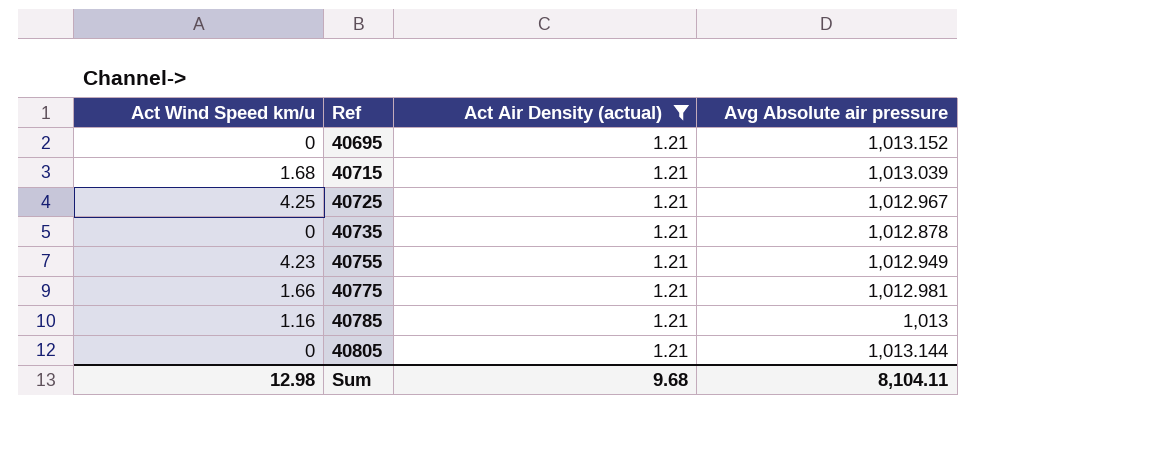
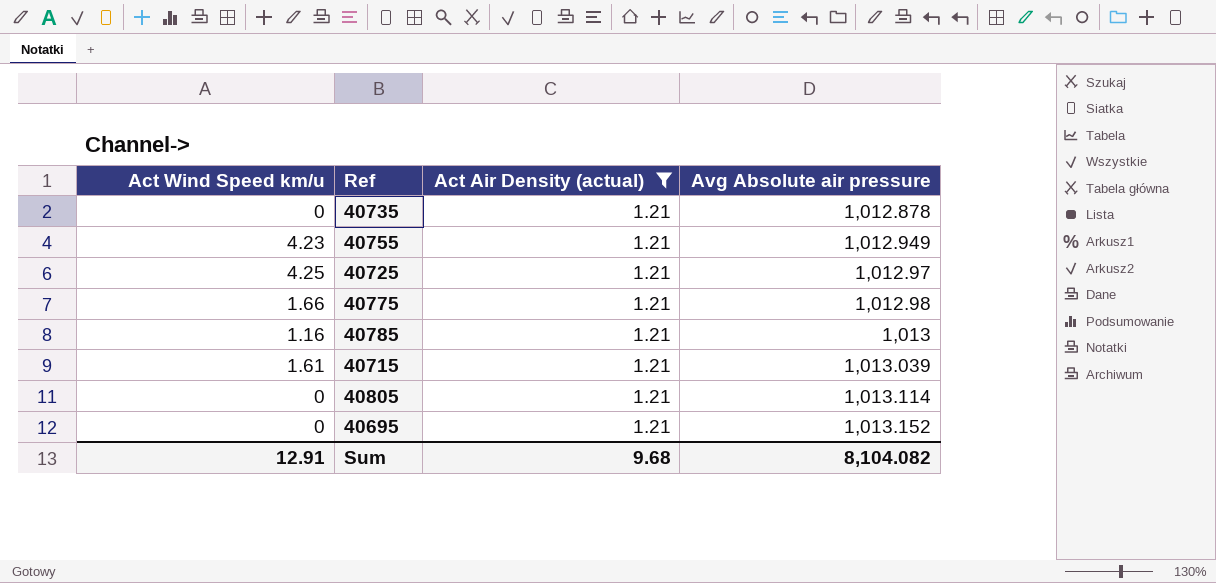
row order: Ref ascending -> Avg Absolute air pressure ascending
40725 | Avg Absolute air pressure: 1,012.967 -> 1,012.97
40775 | Avg Absolute air pressure: 1,012.981 -> 1,012.98
40715 | Act Wind Speed km/u: 1.68 -> 1.61
40805 | Avg Absolute air pressure: 1,013.144 -> 1,013.114
Sum | Act Wind Speed km/u: 12.98 -> 12.91
Sum | Avg Absolute air pressure: 8,104.11 -> 8,104.082

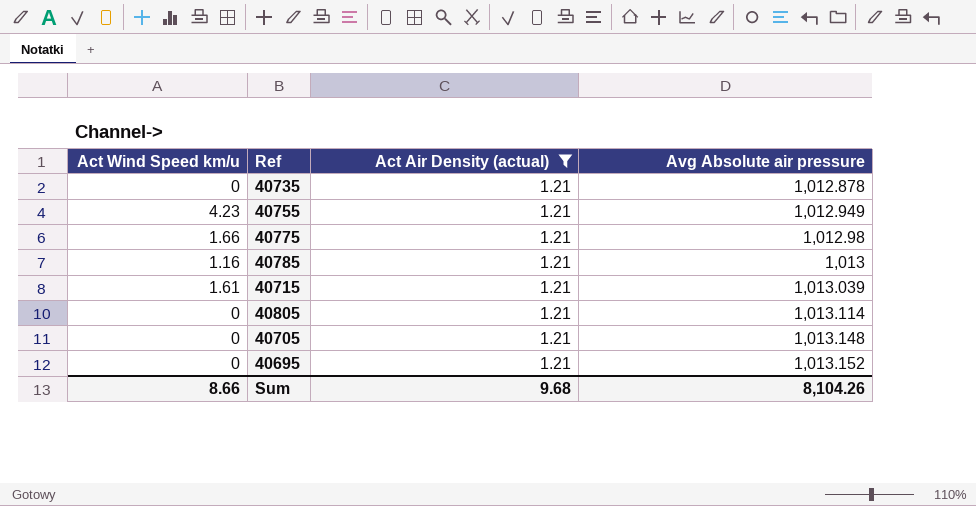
row 40725: 4.25 | 1.21 | 1,012.97 -> none
row 40705: none -> 0 | 1.21 | 1,013.148
Sum | Act Wind Speed km/u: 12.91 -> 8.66
Sum | Avg Absolute air pressure: 8,104.082 -> 8,104.26

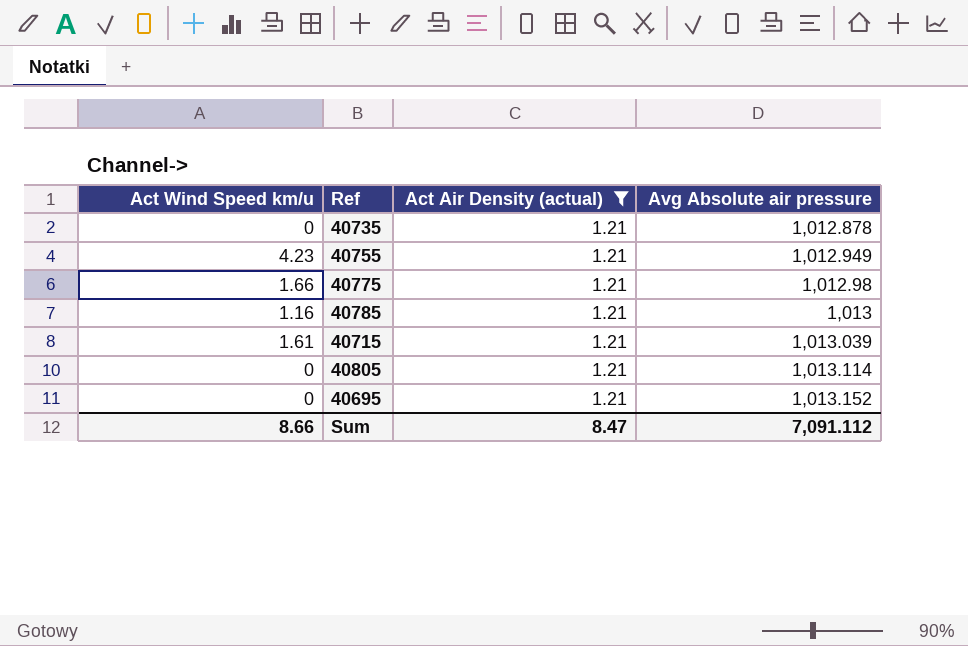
row 40705: 0 | 1.21 | 1,013.148 -> none
Sum | Act Air Density (actual): 9.68 -> 8.47
Sum | Avg Absolute air pressure: 8,104.26 -> 7,091.112

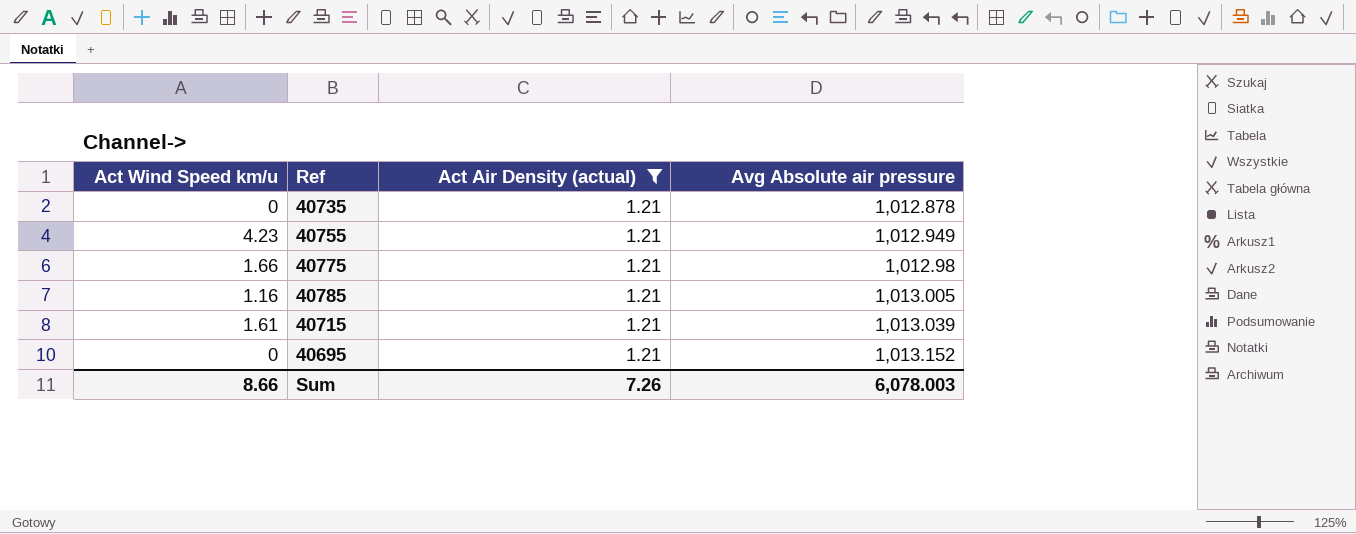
row 40805: 0 | 1.21 | 1,013.114 -> none
40785 | Avg Absolute air pressure: 1,013 -> 1,013.005
Sum | Act Air Density (actual): 8.47 -> 7.26
Sum | Avg Absolute air pressure: 7,091.112 -> 6,078.003

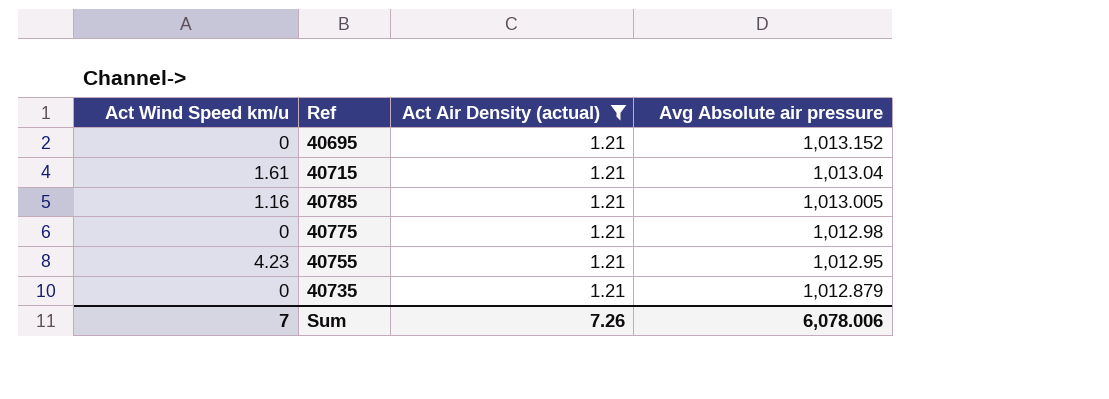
row order: Avg Absolute air pressure ascending -> Avg Absolute air pressure descending
40715 | Avg Absolute air pressure: 1,013.039 -> 1,013.04
40775 | Act Wind Speed km/u: 1.66 -> 0
40755 | Avg Absolute air pressure: 1,012.949 -> 1,012.95
40735 | Avg Absolute air pressure: 1,012.878 -> 1,012.879
Sum | Act Wind Speed km/u: 8.66 -> 7
Sum | Avg Absolute air pressure: 6,078.003 -> 6,078.006

